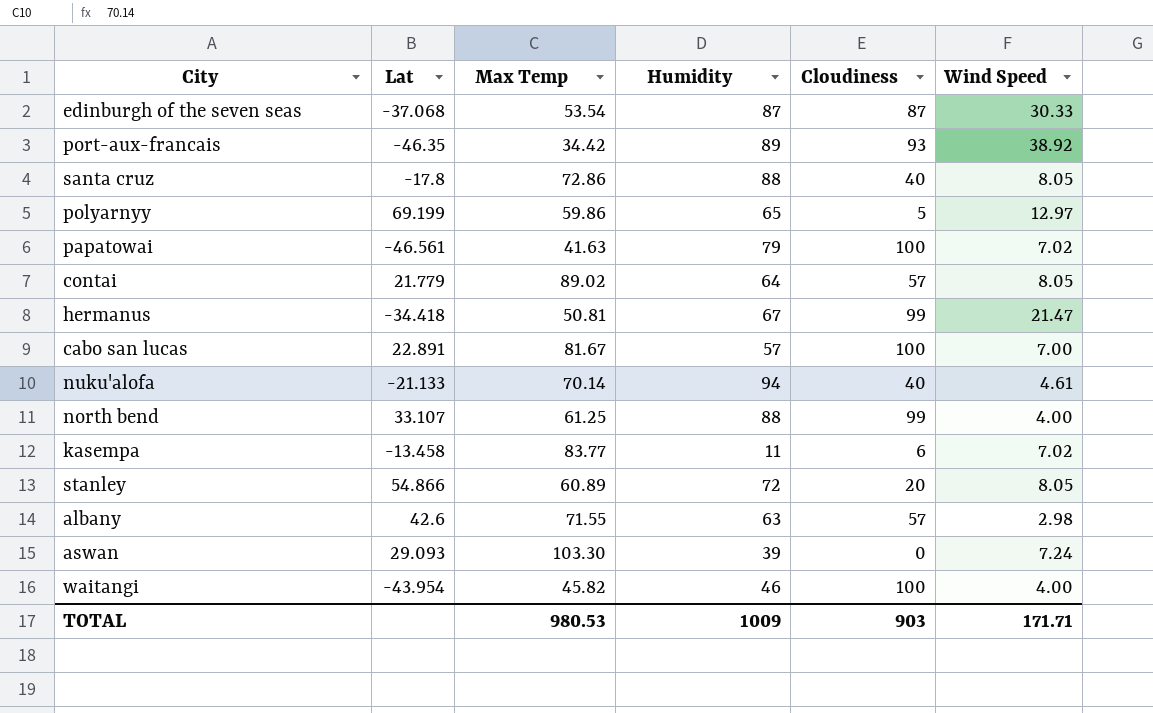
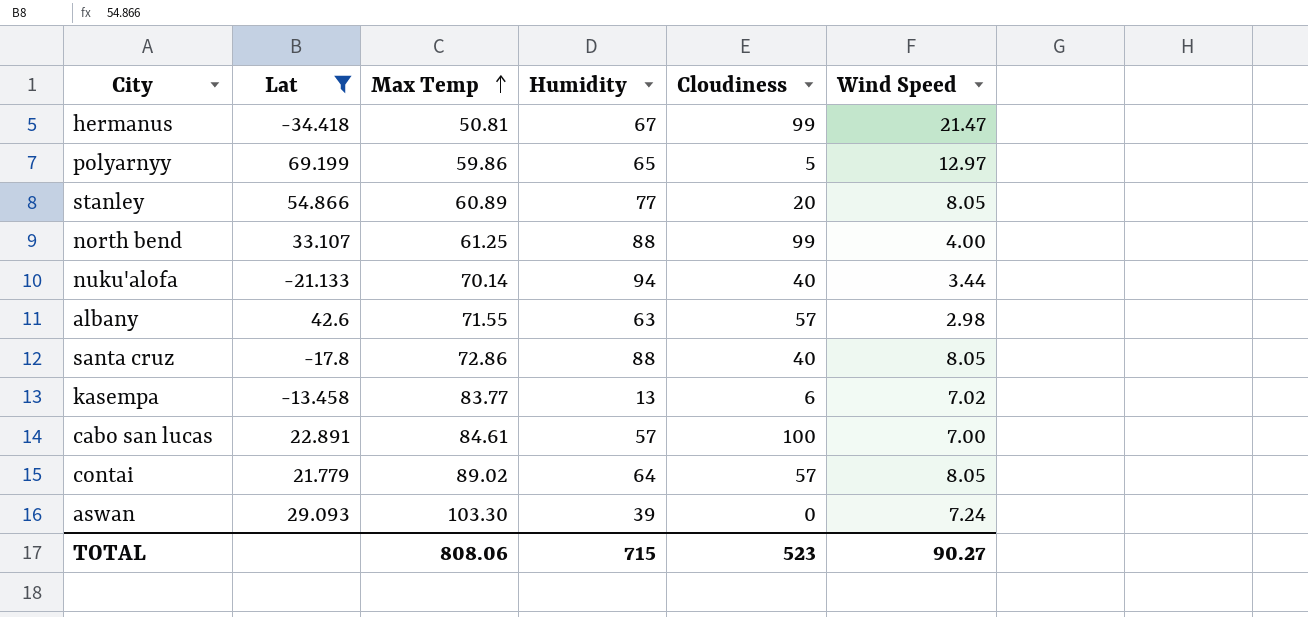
filter: none -> Lat >= -34.418
row order: none -> Max Temp ascending
stanley | Humidity: 72 -> 77
nuku'alofa | Wind Speed: 4.61 -> 3.44
kasempa | Humidity: 11 -> 13
cabo san lucas | Max Temp: 81.67 -> 84.61
TOTAL | Max Temp: 980.53 -> 808.06
TOTAL | Humidity: 1009 -> 715
TOTAL | Cloudiness: 903 -> 523
TOTAL | Wind Speed: 171.71 -> 90.27

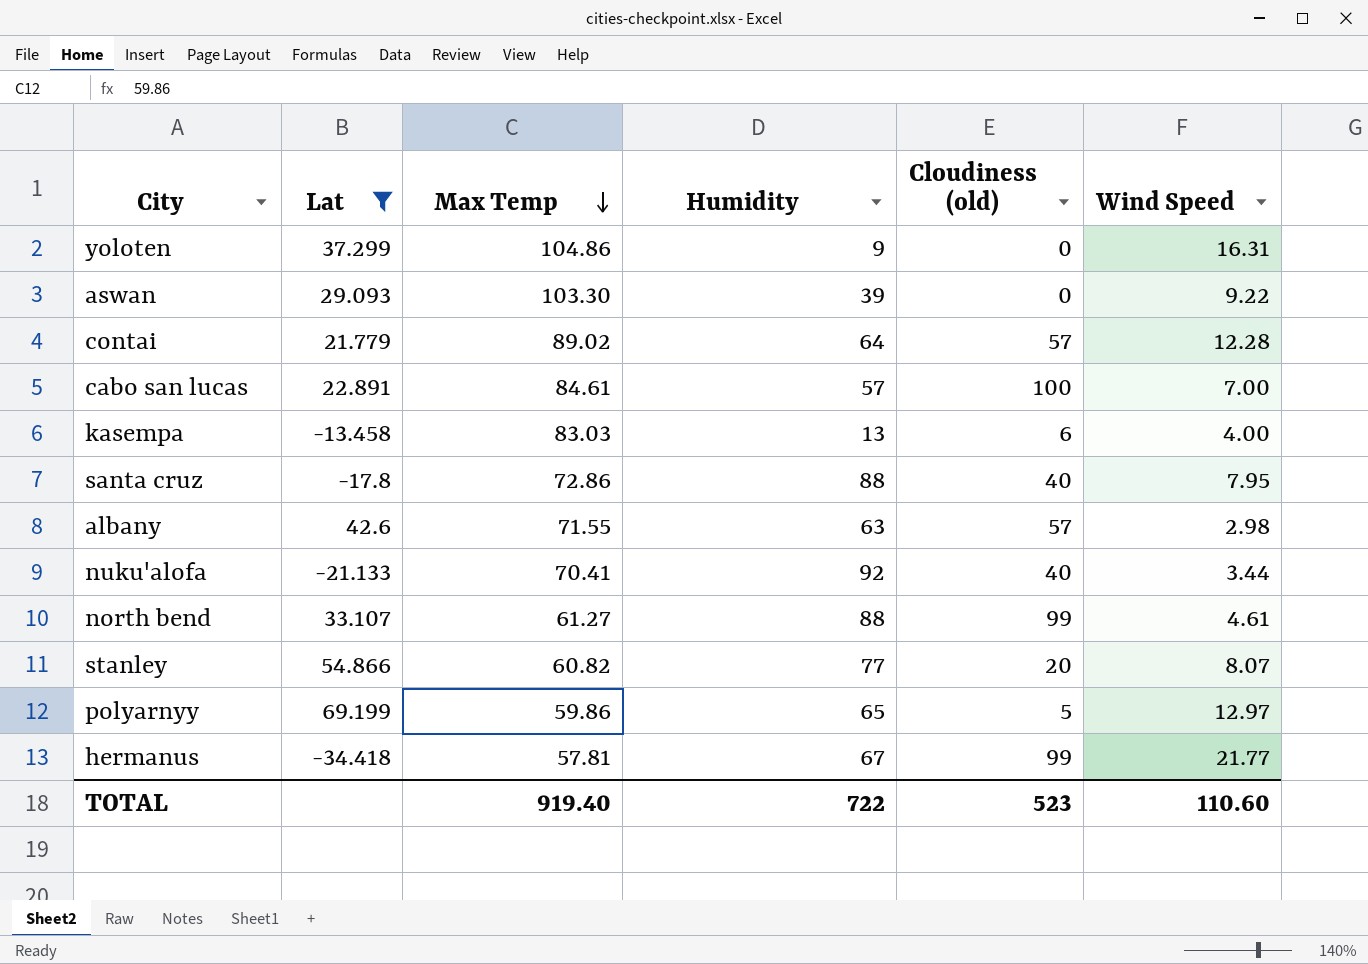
row order: Max Temp ascending -> Max Temp descending
column name: Cloudiness -> Cloudiness (old)
row yoloten: none -> 37.299 | 104.86 | 9 | 0 | 16.31
aswan | Wind Speed: 7.24 -> 9.22
contai | Wind Speed: 8.05 -> 12.28
kasempa | Max Temp: 83.77 -> 83.03
kasempa | Wind Speed: 7.02 -> 4.00
santa cruz | Wind Speed: 8.05 -> 7.95
nuku'alofa | Max Temp: 70.14 -> 70.41
nuku'alofa | Humidity: 94 -> 92
north bend | Max Temp: 61.25 -> 61.27
north bend | Wind Speed: 4.00 -> 4.61
stanley | Max Temp: 60.89 -> 60.82
stanley | Wind Speed: 8.05 -> 8.07
hermanus | Max Temp: 50.81 -> 57.81
hermanus | Wind Speed: 21.47 -> 21.77
TOTAL | Max Temp: 808.06 -> 919.40
TOTAL | Humidity: 715 -> 722
TOTAL | Wind Speed: 90.27 -> 110.60

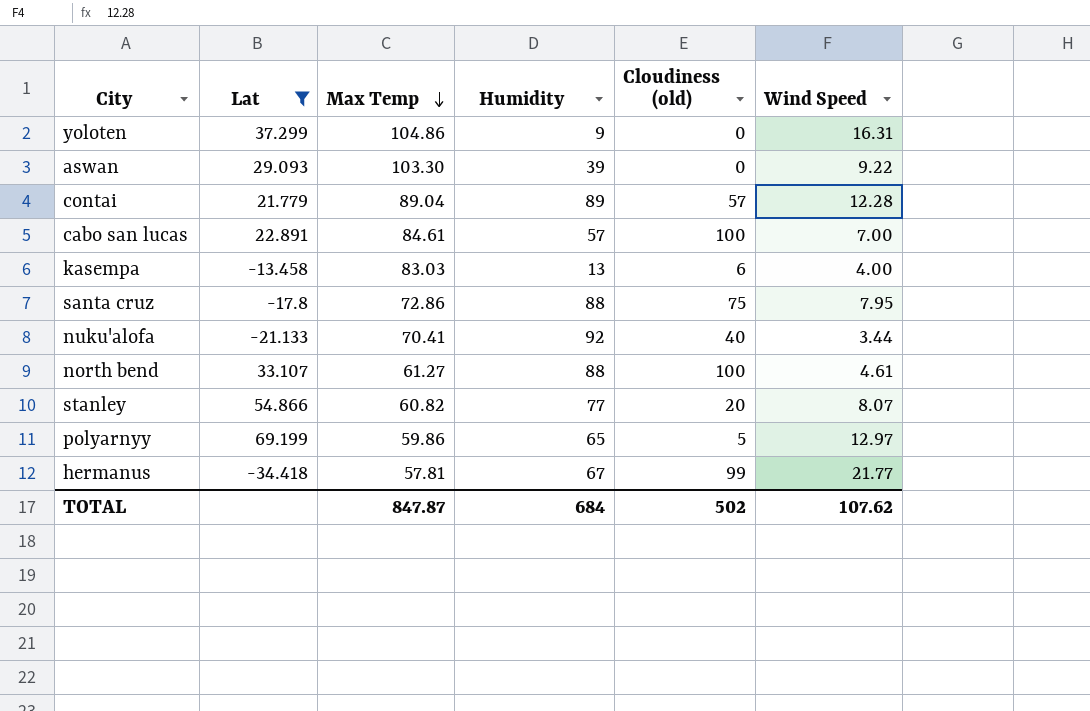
row albany: 42.6 | 71.55 | 63 | 57 | 2.98 -> none
contai | Max Temp: 89.02 -> 89.04
contai | Humidity: 64 -> 89
santa cruz | Cloudiness (old): 40 -> 75
north bend | Cloudiness (old): 99 -> 100
TOTAL | Max Temp: 919.40 -> 847.87
TOTAL | Humidity: 722 -> 684
TOTAL | Cloudiness (old): 523 -> 502
TOTAL | Wind Speed: 110.60 -> 107.62

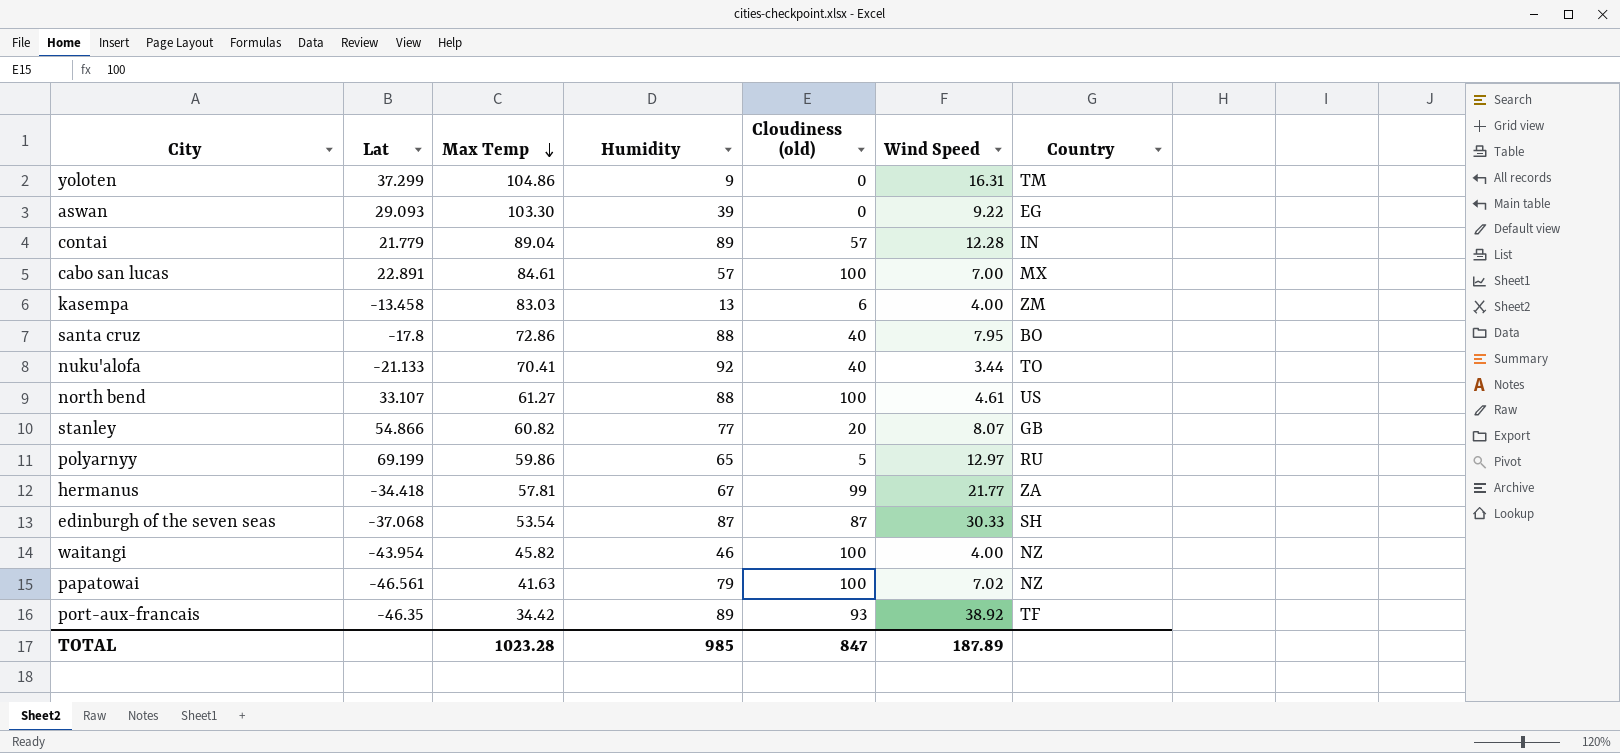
filter: Lat >= -34.418 -> none
column Country | position: none -> 7
santa cruz | Cloudiness (old): 75 -> 40
TOTAL | Max Temp: 847.87 -> 1023.28
TOTAL | Humidity: 684 -> 985
TOTAL | Cloudiness (old): 502 -> 847
TOTAL | Wind Speed: 107.62 -> 187.89

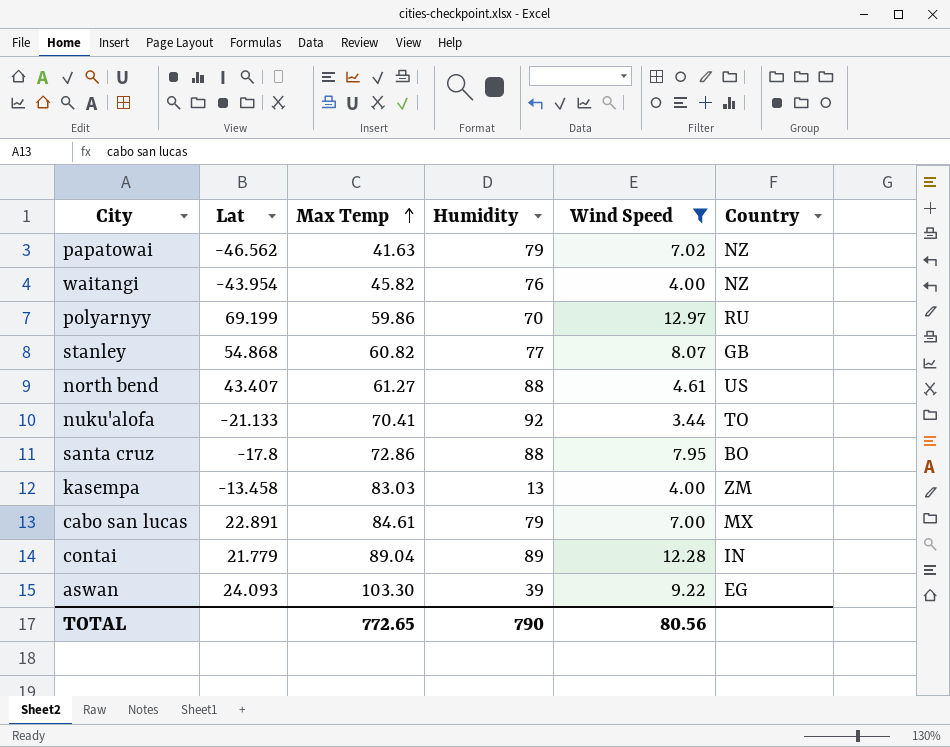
filter: none -> Wind Speed <= 12.97
row order: Max Temp descending -> Max Temp ascending
column Cloudiness (old) | position: 5 -> none
papatowai | Lat: -46.561 -> -46.562
waitangi | Humidity: 46 -> 76
polyarnyy | Humidity: 65 -> 70
stanley | Lat: 54.866 -> 54.868
north bend | Lat: 33.107 -> 43.407
cabo san lucas | Humidity: 57 -> 79
aswan | Lat: 29.093 -> 24.093
TOTAL | Max Temp: 1023.28 -> 772.65
TOTAL | Humidity: 985 -> 790
TOTAL | Wind Speed: 187.89 -> 80.56

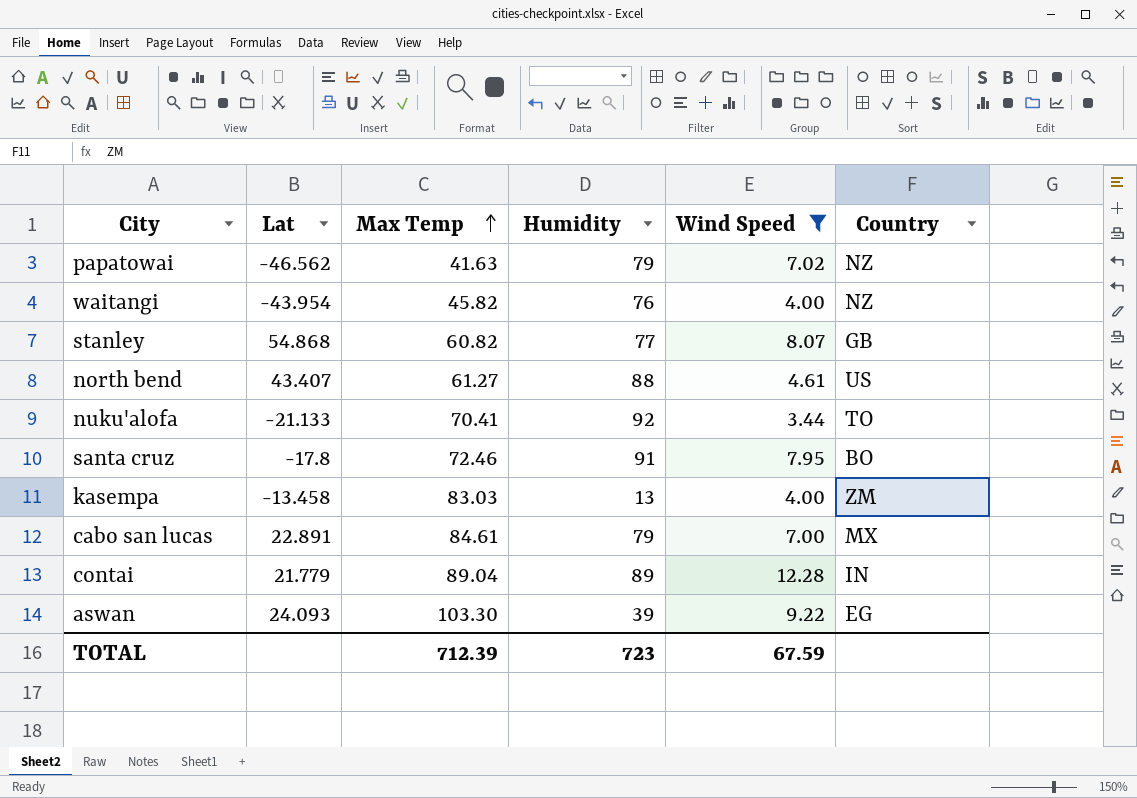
row polyarnyy: 69.199 | 59.86 | 70 | 12.97 | RU -> none
santa cruz | Max Temp: 72.86 -> 72.46
santa cruz | Humidity: 88 -> 91
TOTAL | Max Temp: 772.65 -> 712.39
TOTAL | Humidity: 790 -> 723
TOTAL | Wind Speed: 80.56 -> 67.59

